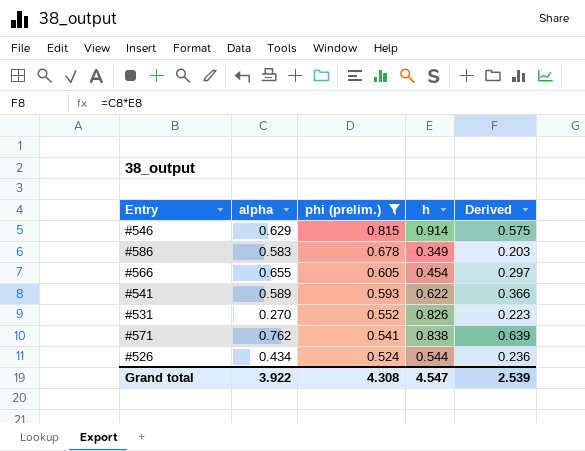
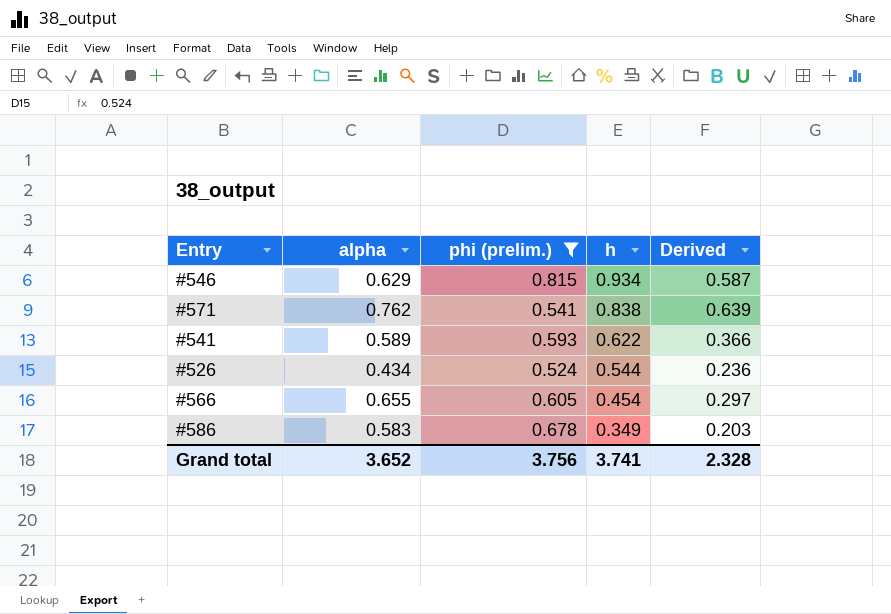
row order: phi (prelim.) descending -> h descending
row #531: 0.270 | 0.552 | 0.826 | 0.223 -> none
#546 | h: 0.914 -> 0.934
#546 | Derived: 0.575 -> 0.587
Grand total | alpha: 3.922 -> 3.652
Grand total | phi (prelim.): 4.308 -> 3.756
Grand total | h: 4.547 -> 3.741
Grand total | Derived: 2.539 -> 2.328

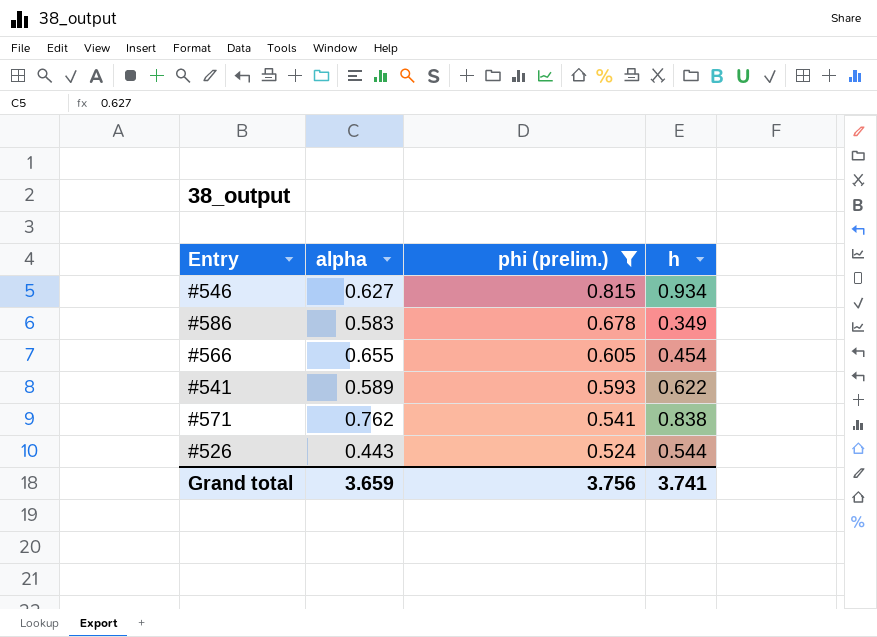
row order: h descending -> phi (prelim.) descending
column Derived | formula: [alpha] * [h] -> none
#546 | alpha: 0.629 -> 0.627
#526 | alpha: 0.434 -> 0.443
Grand total | alpha: 3.652 -> 3.659

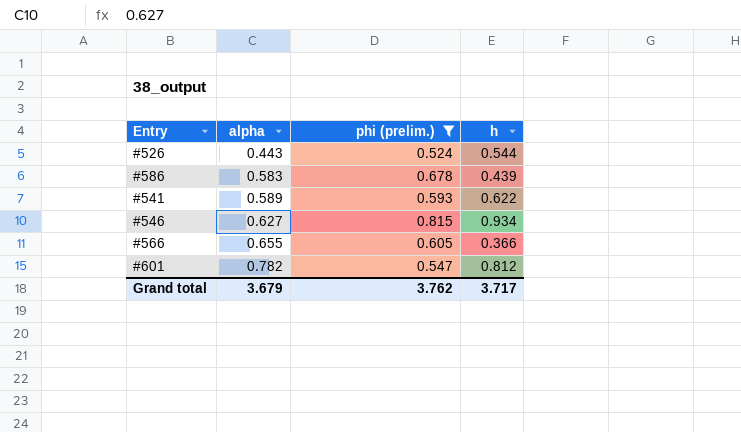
row order: phi (prelim.) descending -> alpha ascending
row #571: 0.762 | 0.541 | 0.838 -> none
#586 | h: 0.349 -> 0.439
#566 | h: 0.454 -> 0.366
row #601: none -> 0.782 | 0.547 | 0.812
Grand total | alpha: 3.659 -> 3.679
Grand total | phi (prelim.): 3.756 -> 3.762
Grand total | h: 3.741 -> 3.717

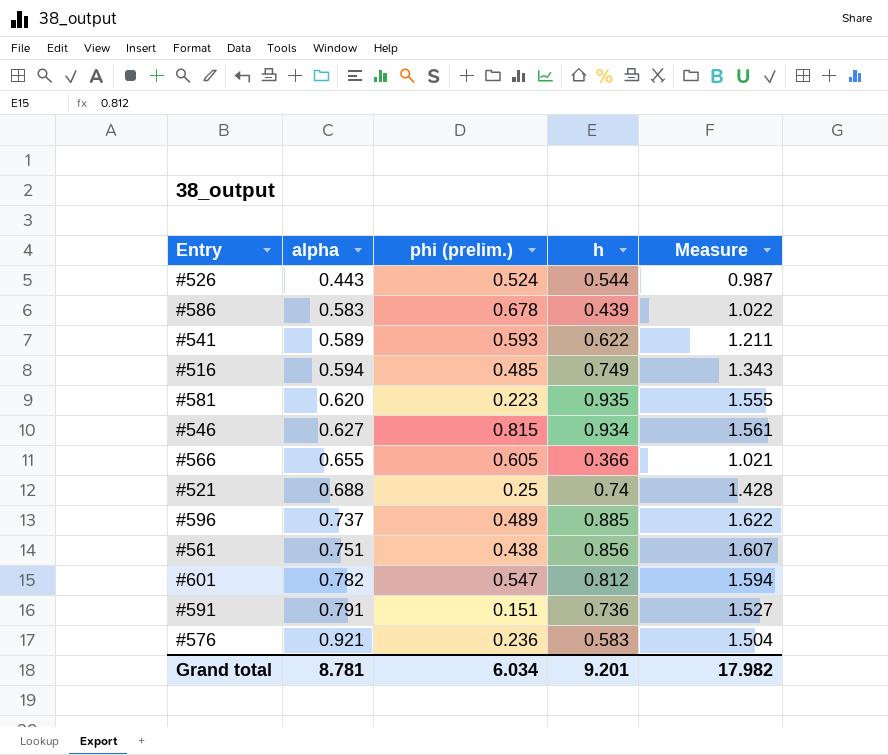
filter: phi (prelim.) >= 0.524 -> none
column Measure | formula: none -> [alpha] + [h]
Grand total | alpha: 3.679 -> 8.781
Grand total | phi (prelim.): 3.762 -> 6.034
Grand total | h: 3.717 -> 9.201

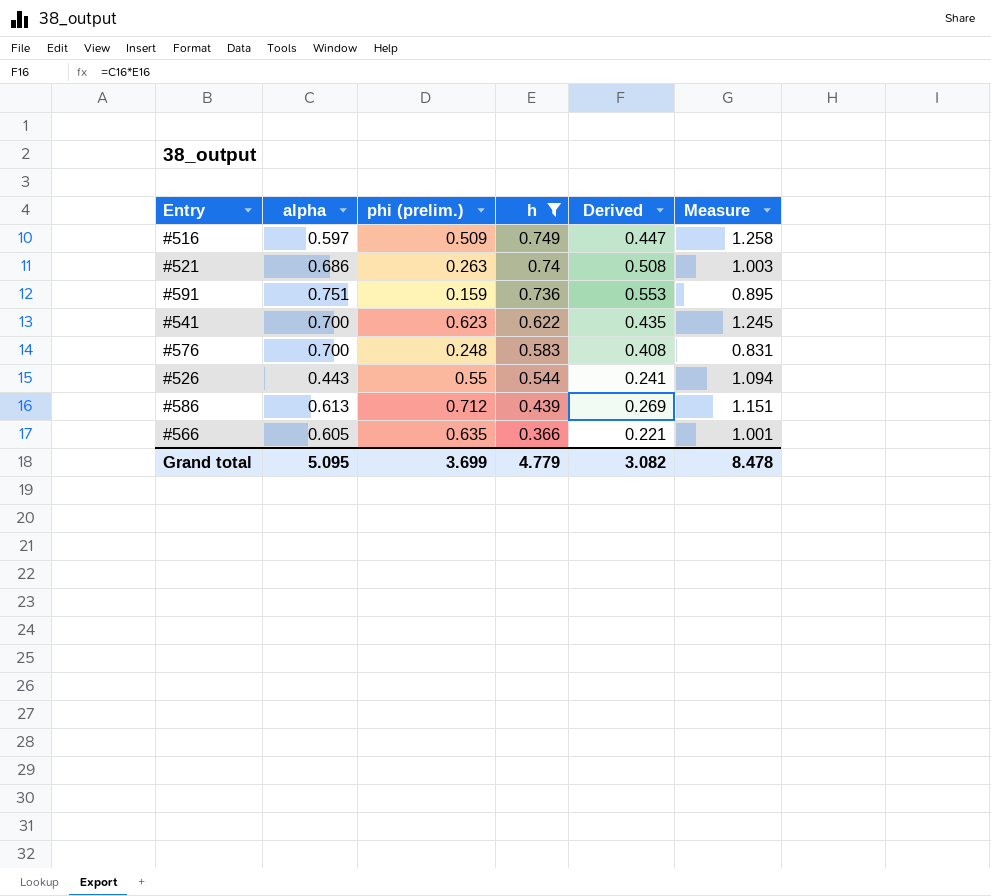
filter: none -> h <= 0.749
row order: alpha ascending -> h descending
column Derived | formula: none -> [alpha] * [h]
column Measure | formula: [alpha] + [h] -> [phi (prelim.)] + [h]
#516 | alpha: 0.594 -> 0.597
#516 | phi (prelim.): 0.485 -> 0.509
#521 | alpha: 0.688 -> 0.686
#521 | phi (prelim.): 0.25 -> 0.263
#591 | alpha: 0.791 -> 0.751
#591 | phi (prelim.): 0.151 -> 0.159
#541 | alpha: 0.589 -> 0.700
#541 | phi (prelim.): 0.593 -> 0.623
#576 | alpha: 0.921 -> 0.700
#576 | phi (prelim.): 0.236 -> 0.248
#526 | phi (prelim.): 0.524 -> 0.55
#586 | alpha: 0.583 -> 0.613
#586 | phi (prelim.): 0.678 -> 0.712
#566 | alpha: 0.655 -> 0.605
#566 | phi (prelim.): 0.605 -> 0.635
Grand total | alpha: 8.781 -> 5.095
Grand total | phi (prelim.): 6.034 -> 3.699
Grand total | h: 9.201 -> 4.779
Grand total | Measure: 17.982 -> 8.478

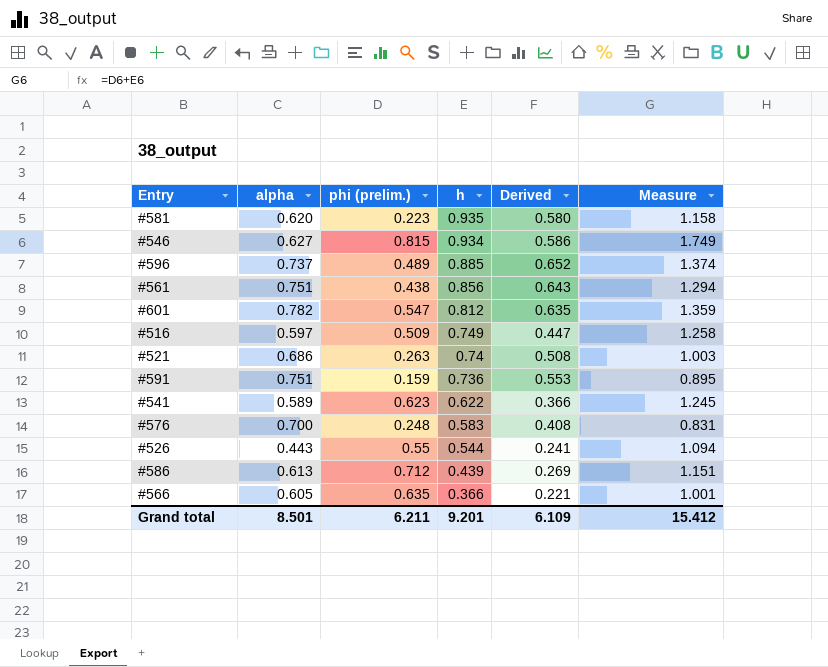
filter: h <= 0.749 -> none
#541 | alpha: 0.700 -> 0.589
#541 | Derived: 0.435 -> 0.366
Grand total | alpha: 5.095 -> 8.501
Grand total | phi (prelim.): 3.699 -> 6.211
Grand total | h: 4.779 -> 9.201
Grand total | Derived: 3.082 -> 6.109
Grand total | Measure: 8.478 -> 15.412

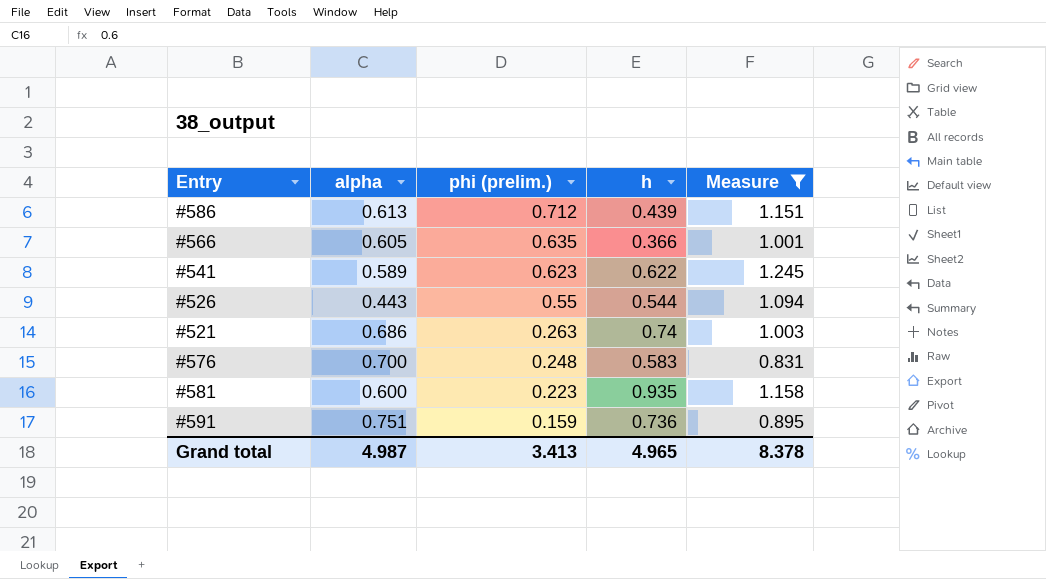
filter: none -> Measure <= 1.245
row order: h descending -> phi (prelim.) descending
column Derived | formula: [alpha] * [h] -> none
#581 | alpha: 0.620 -> 0.600
Grand total | alpha: 8.501 -> 4.987
Grand total | phi (prelim.): 6.211 -> 3.413
Grand total | h: 9.201 -> 4.965
Grand total | Measure: 15.412 -> 8.378

